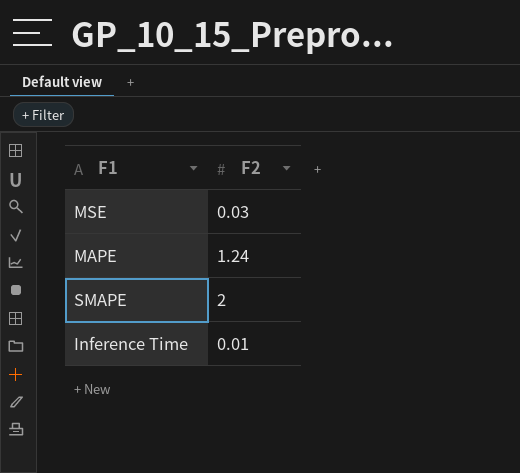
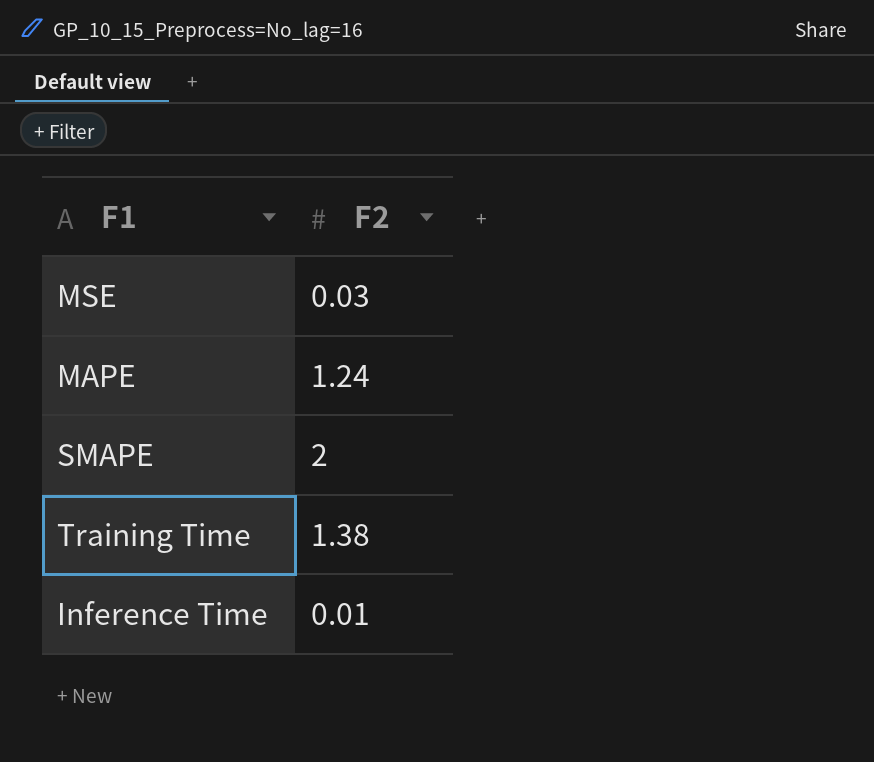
row Training Time: none -> 1.38

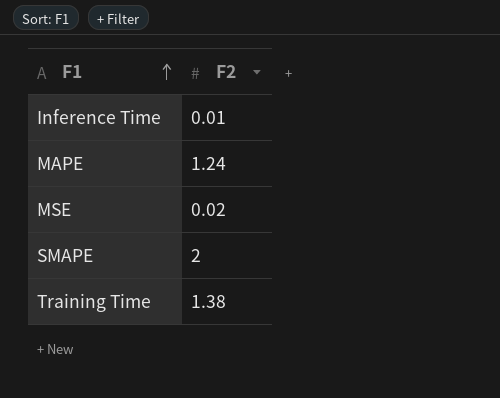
row order: none -> F1 ascending
MSE | F2: 0.03 -> 0.02

